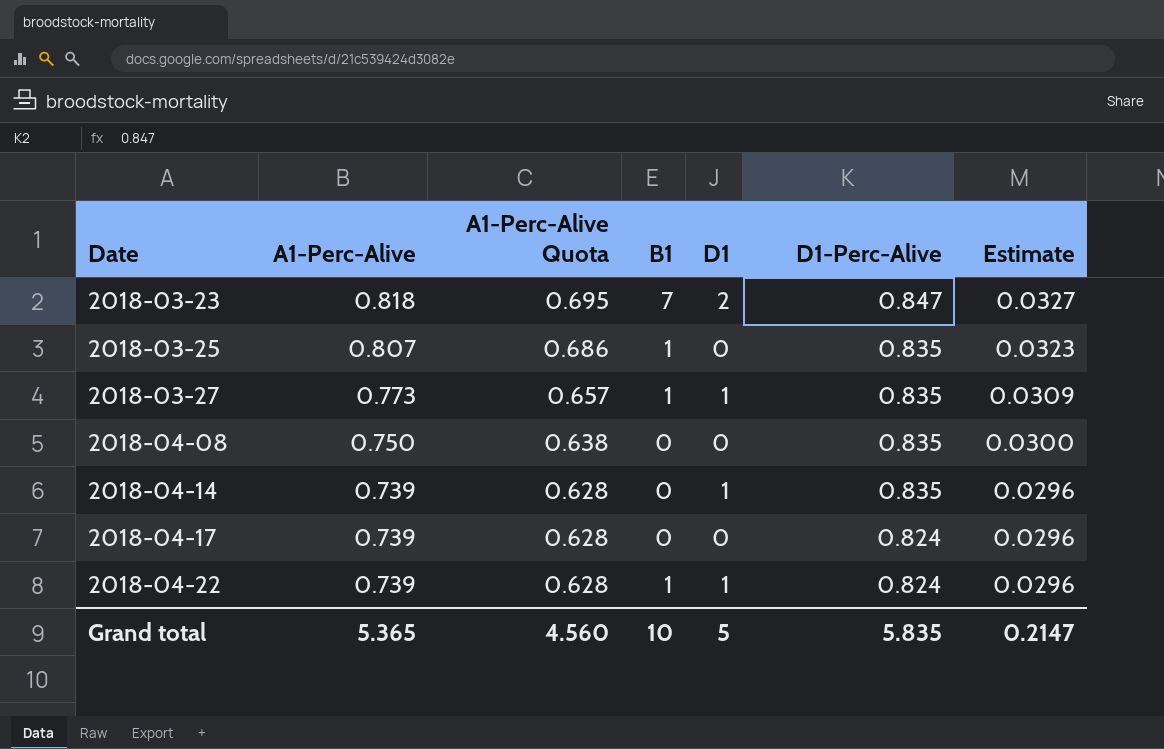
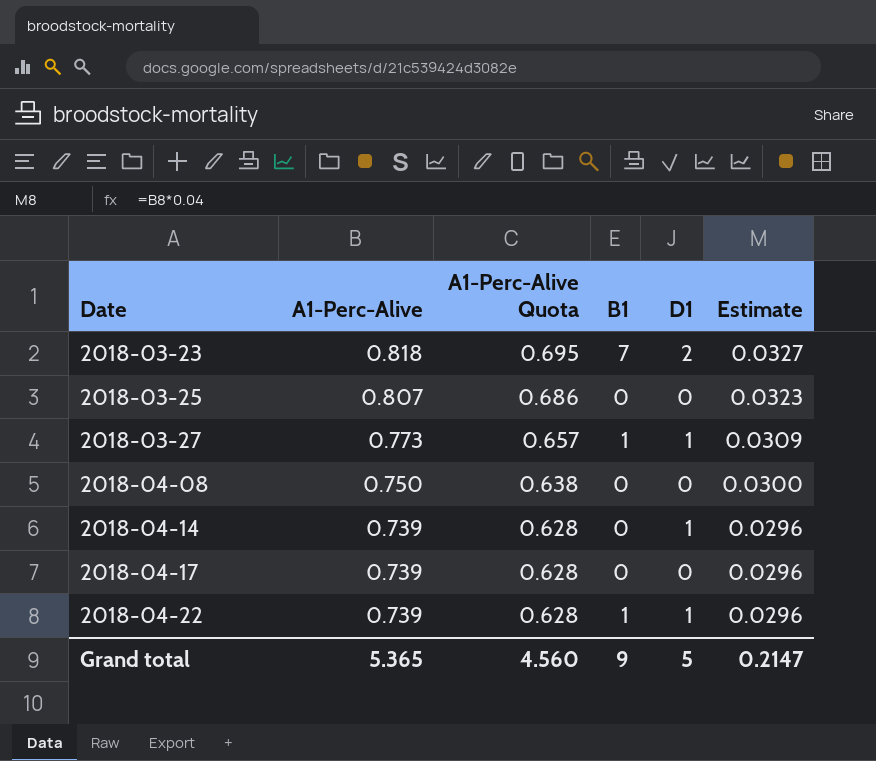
column D1-Perc-Alive | position: 6 -> none
2018-03-25 | B1: 1 -> 0
Grand total | B1: 10 -> 9

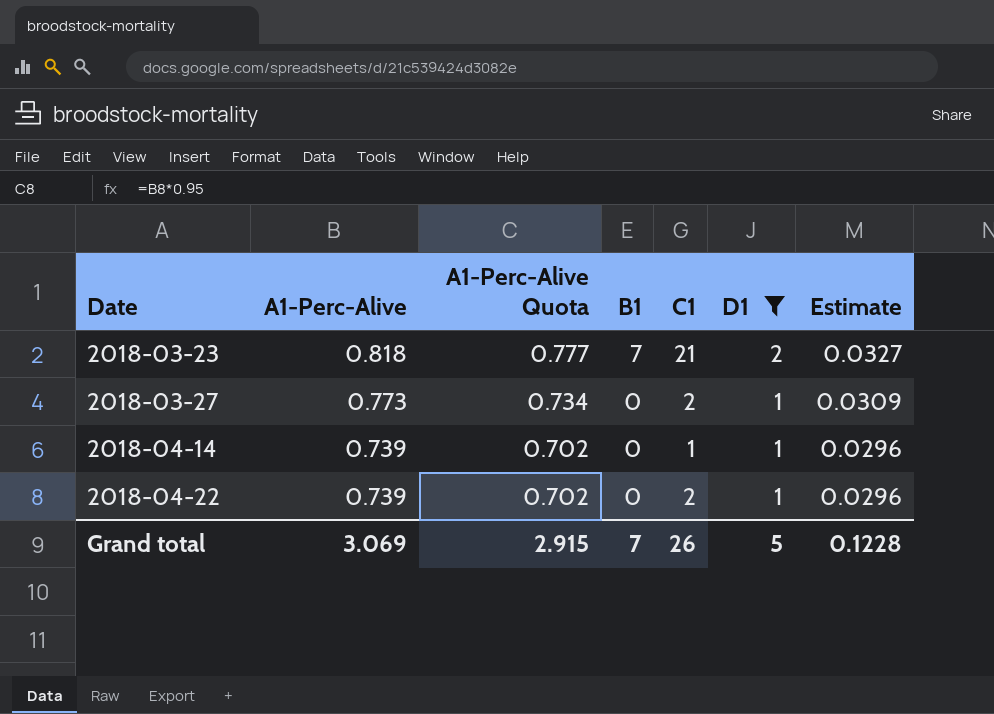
filter: none -> D1 != 0
column A1-Perc-Alive Quota | formula: [A1-Perc-Alive] * 0.85 -> [A1-Perc-Alive] * 0.95
column C1 | position: none -> 5
2018-03-27 | B1: 1 -> 0
2018-04-22 | B1: 1 -> 0
Grand total | A1-Perc-Alive: 5.365 -> 3.069
Grand total | A1-Perc-Alive Quota: 4.560 -> 2.915
Grand total | B1: 9 -> 7
Grand total | Estimate: 0.2147 -> 0.1228

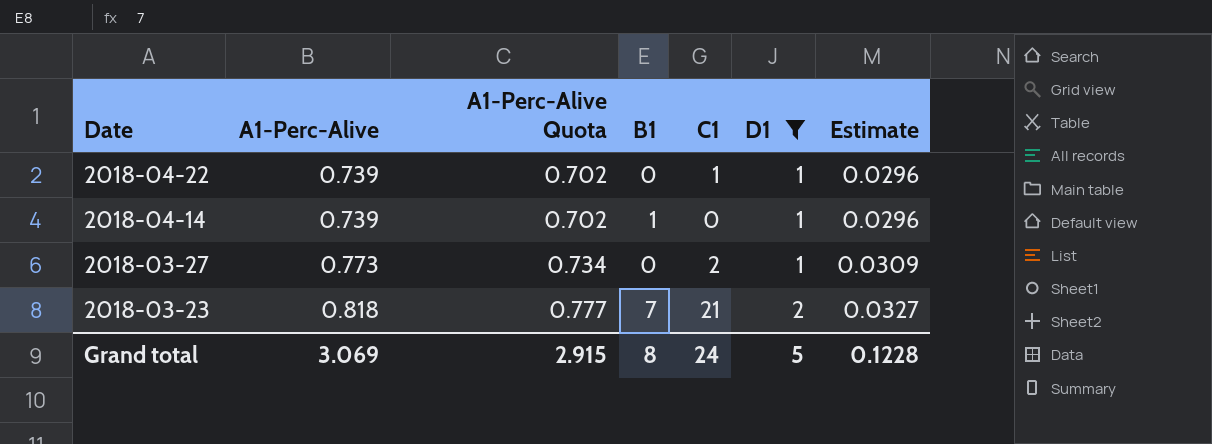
row order: Date ascending -> Date descending
2018-04-22 | C1: 2 -> 1
2018-04-14 | B1: 0 -> 1
2018-04-14 | C1: 1 -> 0
Grand total | B1: 7 -> 8
Grand total | C1: 26 -> 24

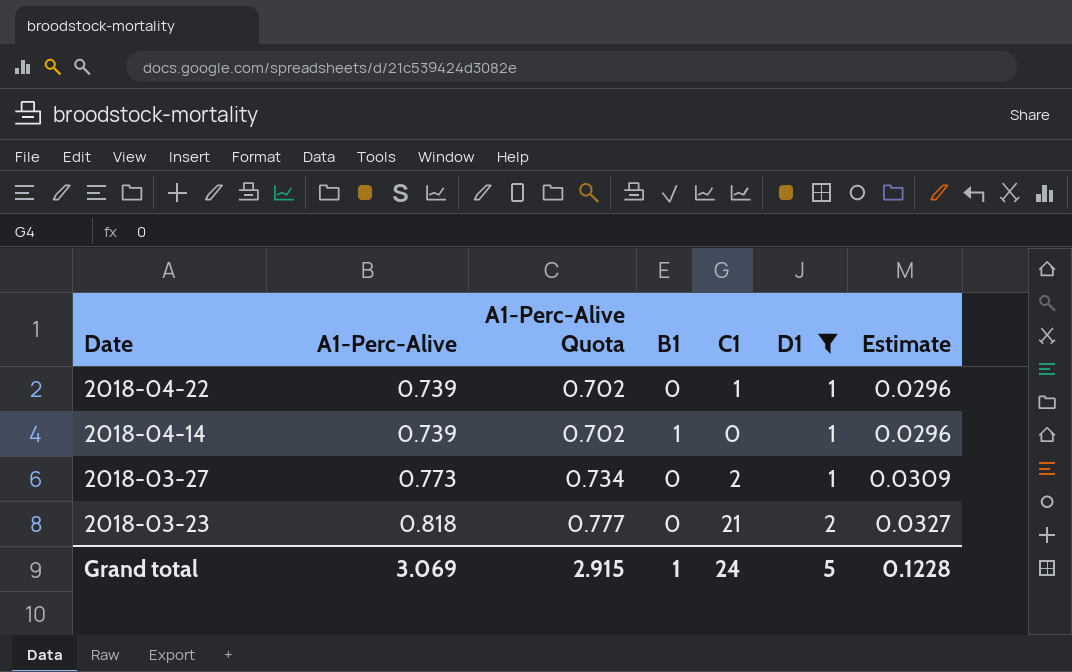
2018-03-23 | B1: 7 -> 0
Grand total | B1: 8 -> 1

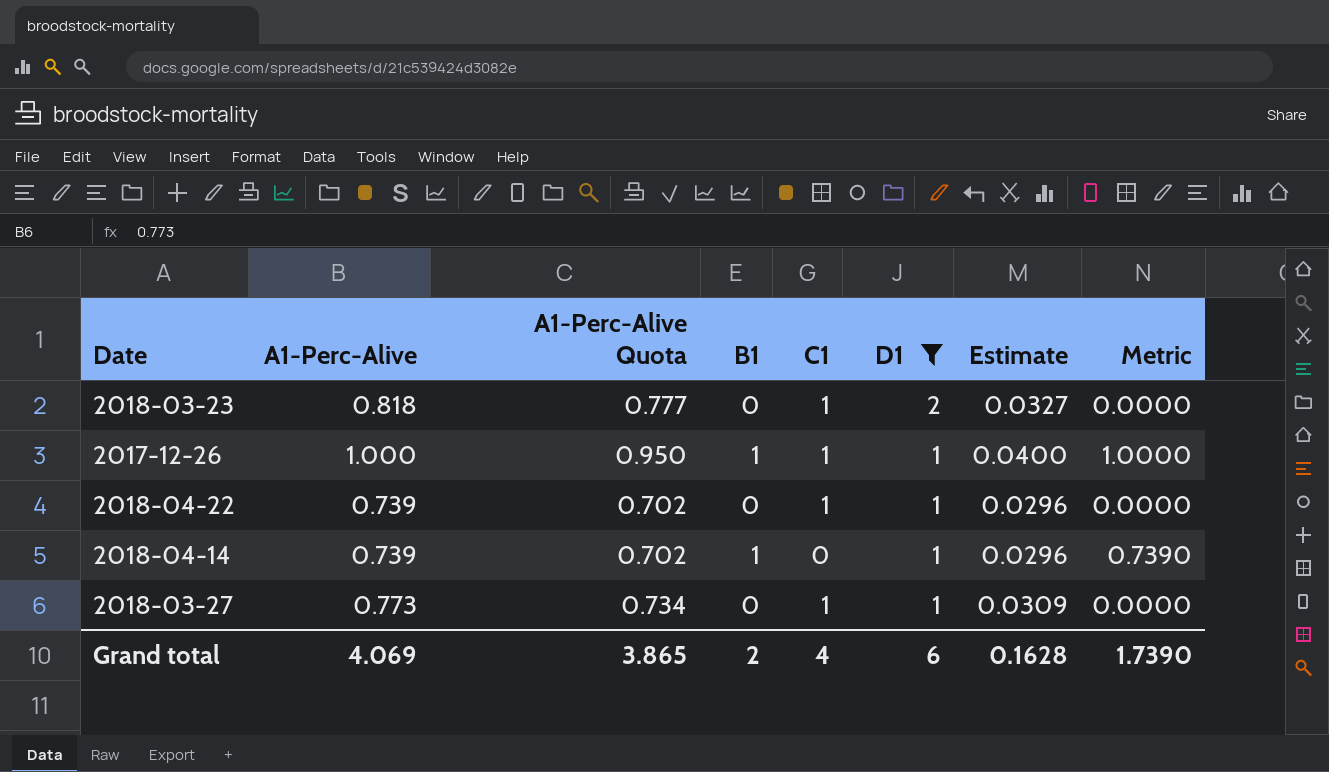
row order: Date descending -> D1 descending
column Metric | formula: none -> [A1-Perc-Alive] * [B1]
2018-03-23 | C1: 21 -> 1
row 2017-12-26: none -> 1.000 | 0.950 | 1 | 1 | 1 | 0.0400 | 1.0000
2018-03-27 | C1: 2 -> 1
Grand total | A1-Perc-Alive: 3.069 -> 4.069
Grand total | A1-Perc-Alive Quota: 2.915 -> 3.865
Grand total | B1: 1 -> 2
Grand total | C1: 24 -> 4
Grand total | D1: 5 -> 6
Grand total | Estimate: 0.1228 -> 0.1628

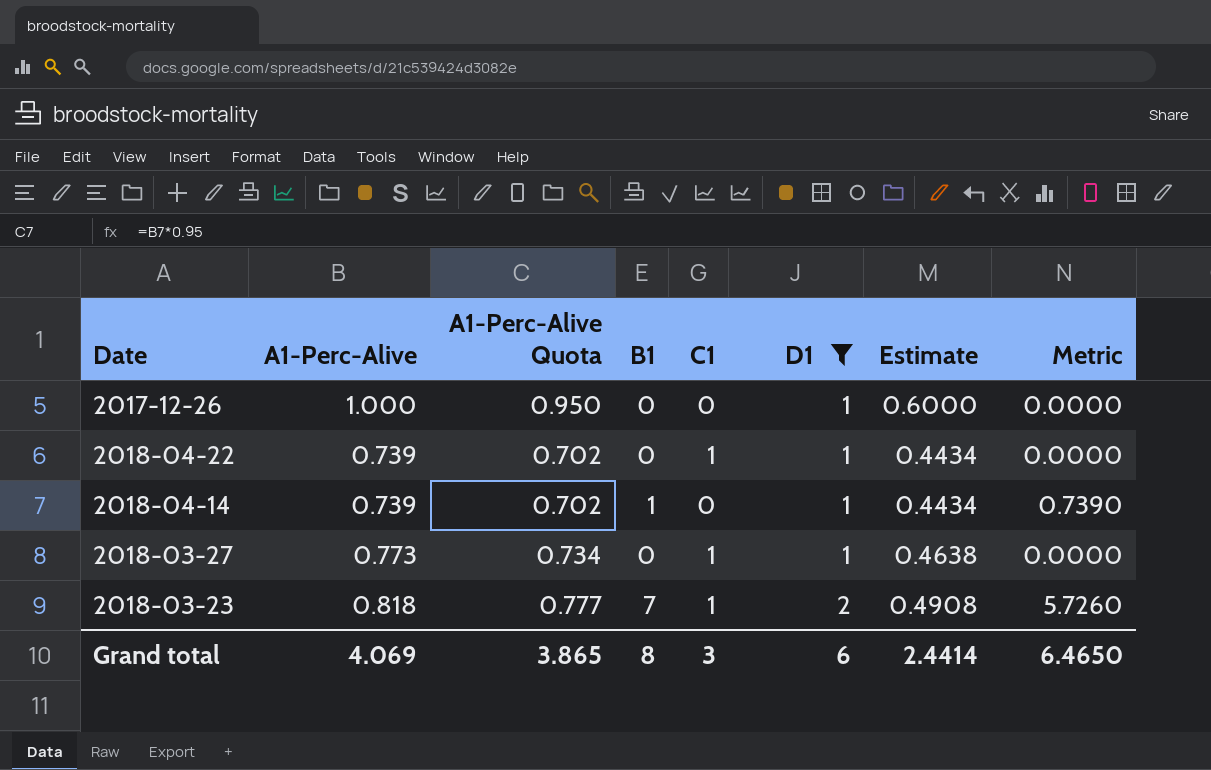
row order: D1 descending -> D1 ascending
column Estimate | formula: [A1-Perc-Alive] * 0.04 -> [A1-Perc-Alive] * 0.6
2017-12-26 | B1: 1 -> 0
2017-12-26 | C1: 1 -> 0
2017-12-26 | Metric: 1.0000 -> 0.0000
2018-03-23 | B1: 0 -> 7
2018-03-23 | Metric: 0.0000 -> 5.7260
Grand total | B1: 2 -> 8
Grand total | C1: 4 -> 3
Grand total | Estimate: 0.1628 -> 2.4414
Grand total | Metric: 1.7390 -> 6.4650

